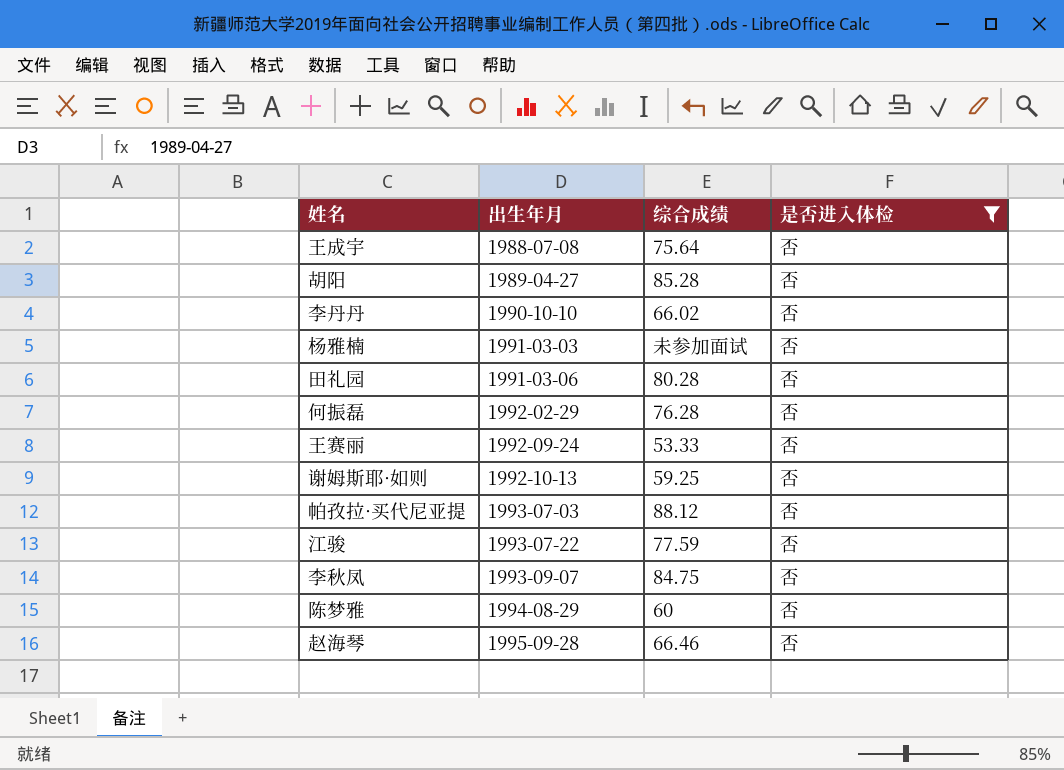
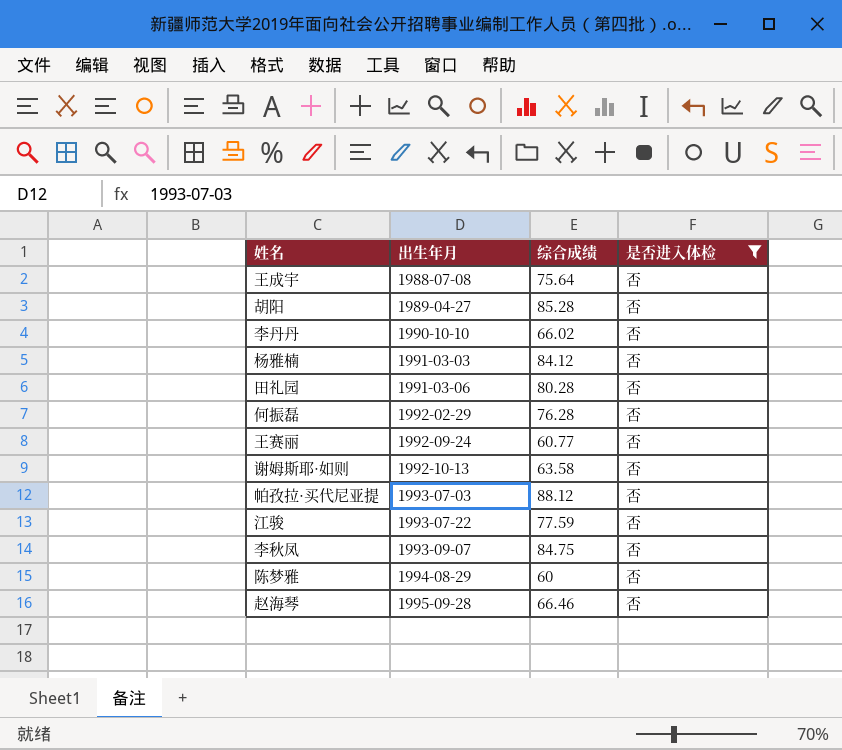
杨雅楠 | 综合成绩: 未参加面试 -> 84.12
王赛丽 | 综合成绩: 53.33 -> 60.77
谢姆斯耶·如则 | 综合成绩: 59.25 -> 63.58

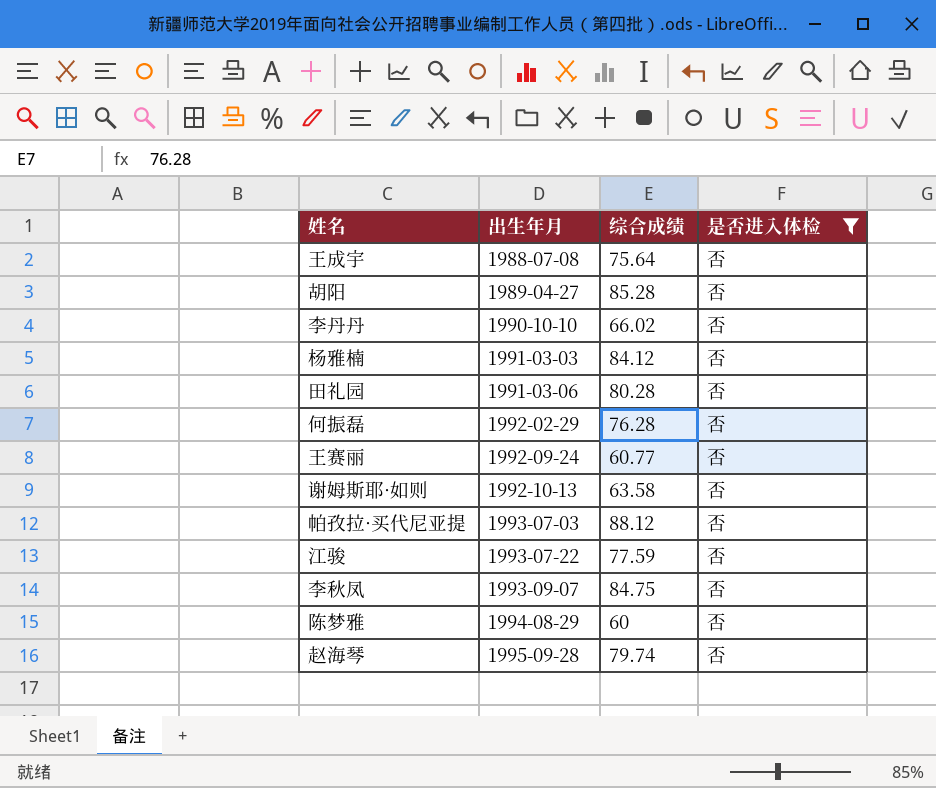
赵海琴 | 综合成绩: 66.46 -> 79.74

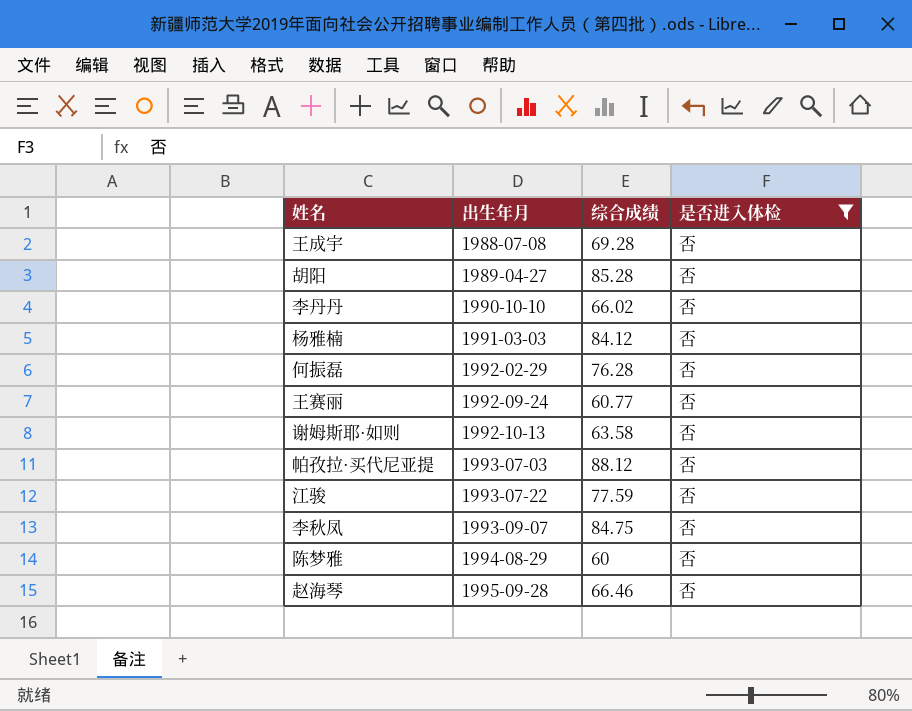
row 田礼园: 1991-03-06 | 80.28 | 否 -> none
王成宇 | 综合成绩: 75.64 -> 69.28
赵海琴 | 综合成绩: 79.74 -> 66.46

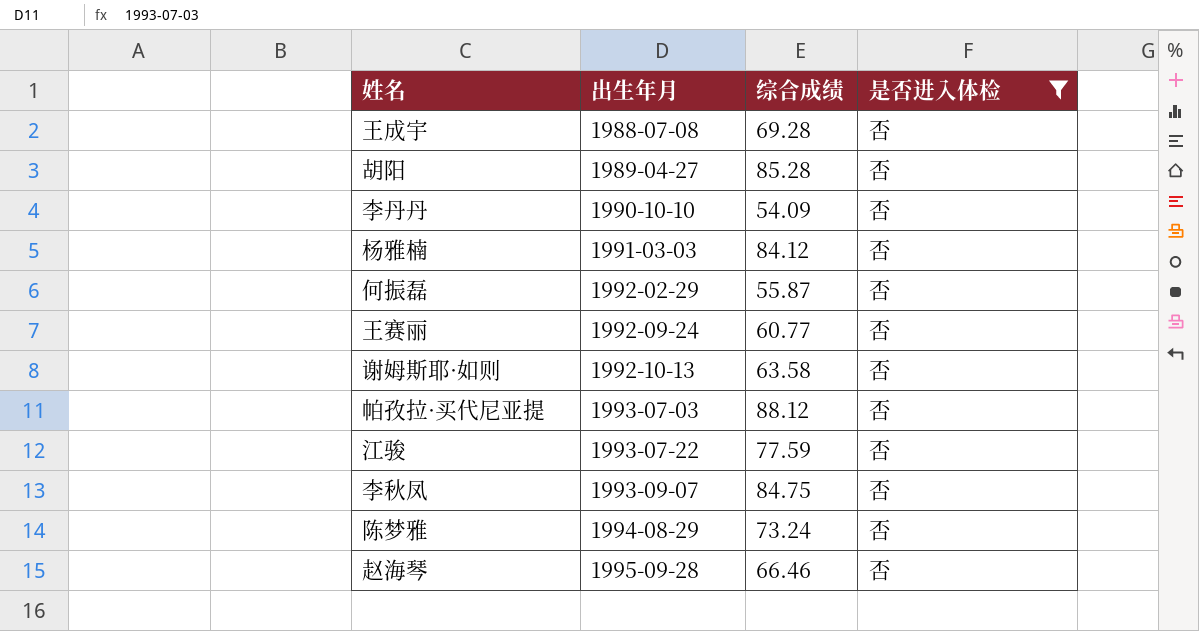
李丹丹 | 综合成绩: 66.02 -> 54.09
何振磊 | 综合成绩: 76.28 -> 55.87
陈梦雅 | 综合成绩: 60 -> 73.24

